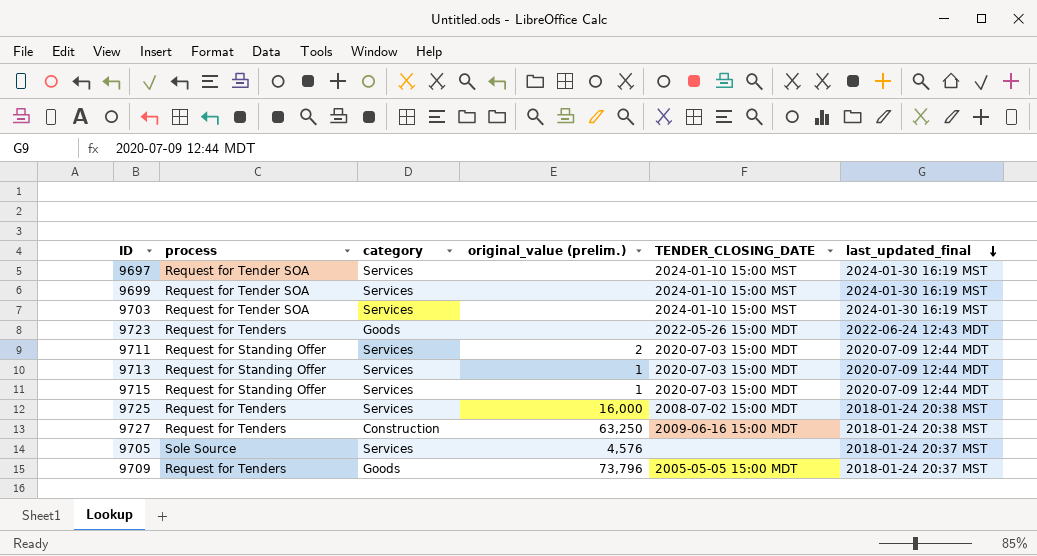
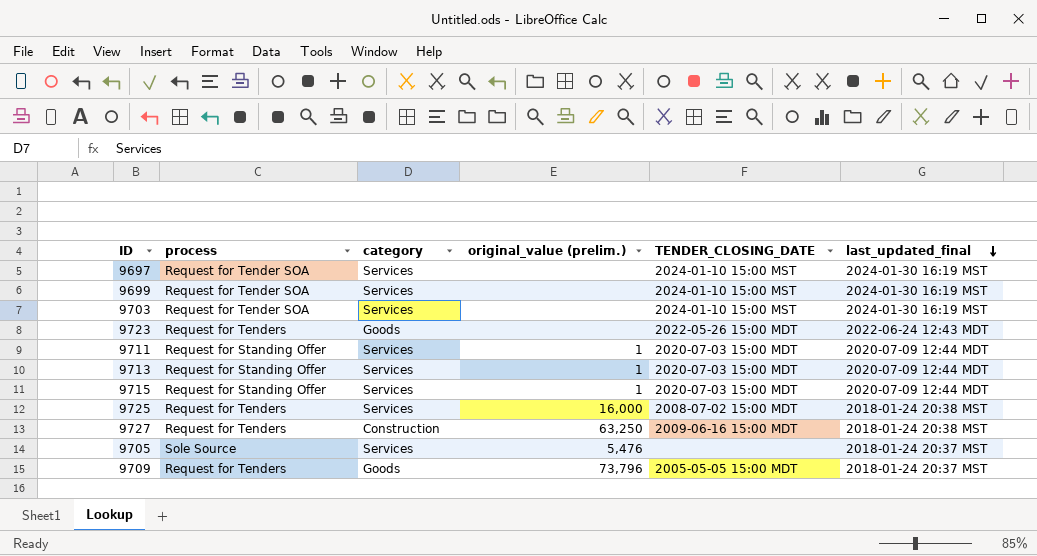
9711 | original_value (prelim.): 2 -> 1
9705 | original_value (prelim.): 4,576 -> 5,476

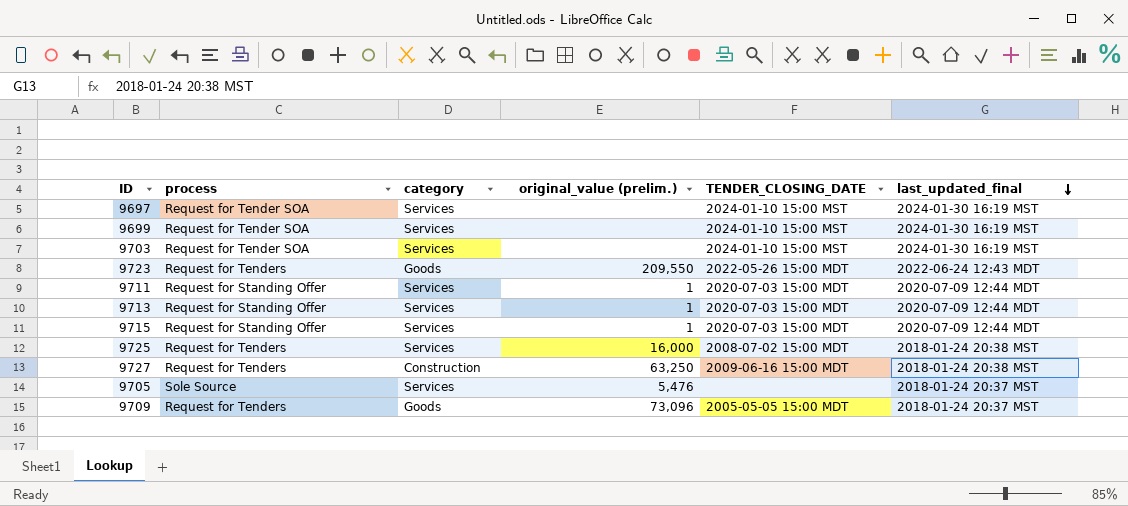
9723 | original_value (prelim.): none -> 209,550
9709 | original_value (prelim.): 73,796 -> 73,096

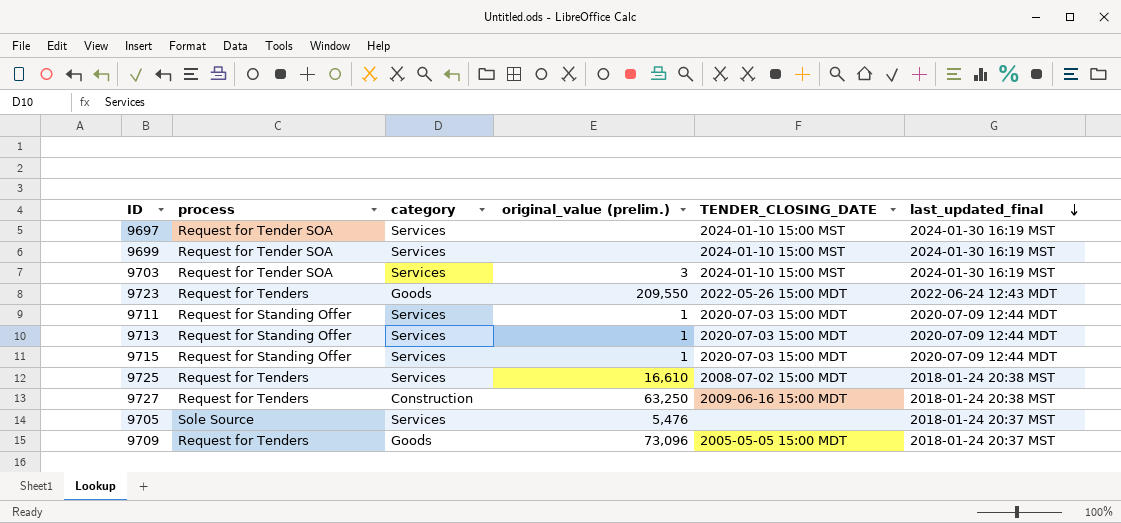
9703 | original_value (prelim.): none -> 3
9725 | original_value (prelim.): 16,000 -> 16,610

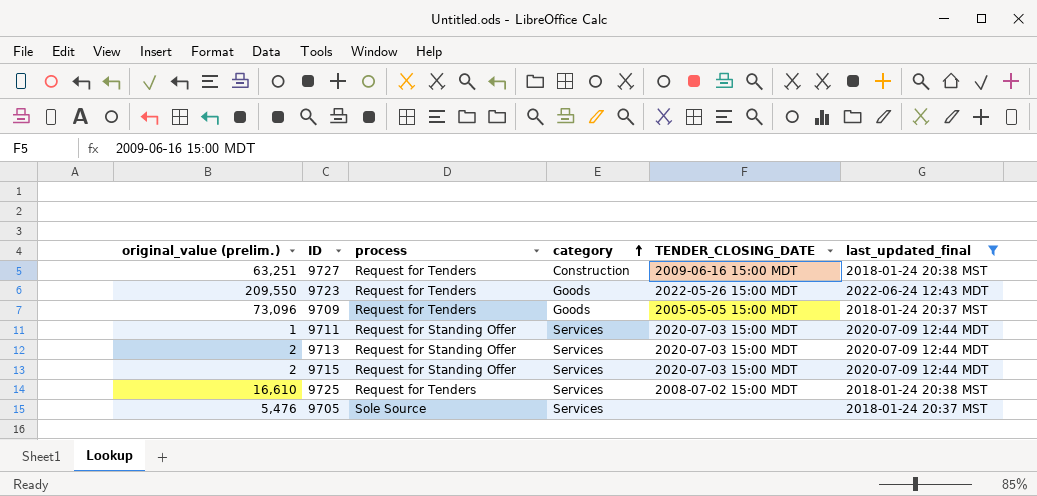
filter: none -> last_updated_final != 2024-01-30 16:19 MST
row order: last_updated_final descending -> category ascending
column original_value (prelim.) | position: 4 -> 1
9727 | original_value (prelim.): 63,250 -> 63,251
9713 | original_value (prelim.): 1 -> 2
9715 | original_value (prelim.): 1 -> 2

